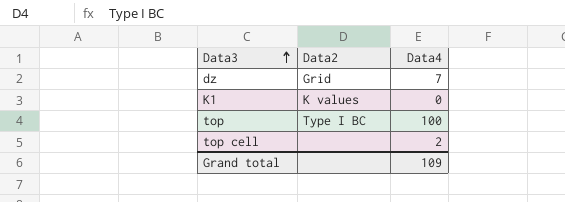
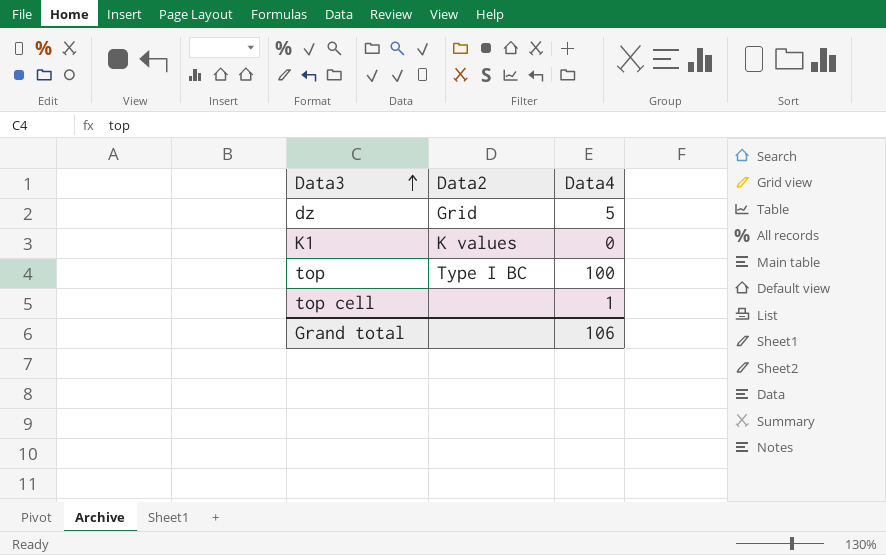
dz | Data4: 7 -> 5
top cell | Data4: 2 -> 1
Grand total | Data4: 109 -> 106

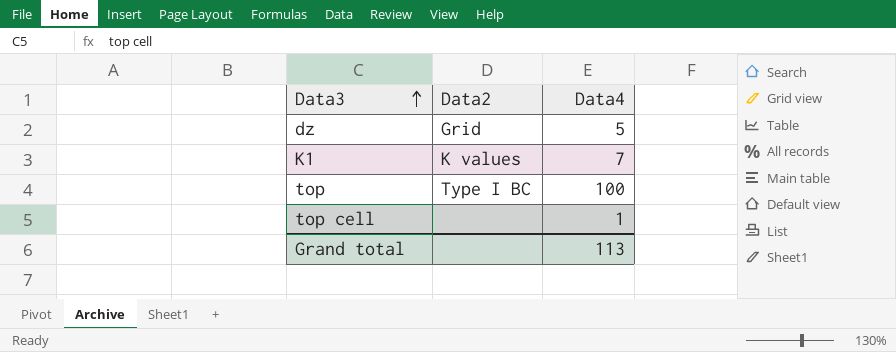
K1 | Data4: 0 -> 7
Grand total | Data4: 106 -> 113

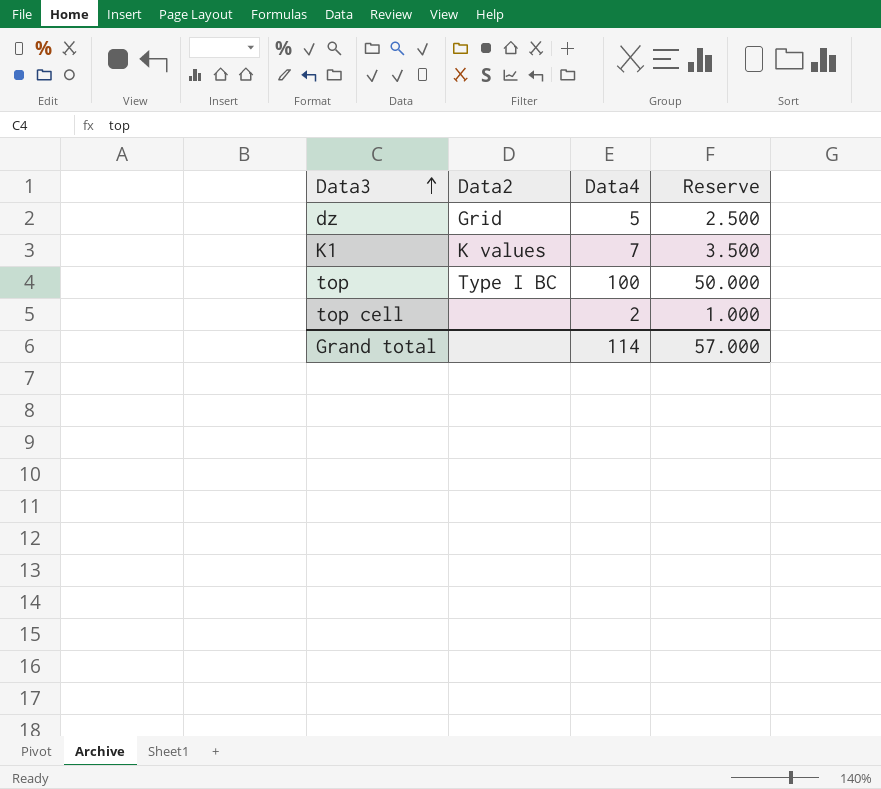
column Reserve | formula: none -> [Data4] * 0.5
top cell | Data4: 1 -> 2
Grand total | Data4: 113 -> 114

